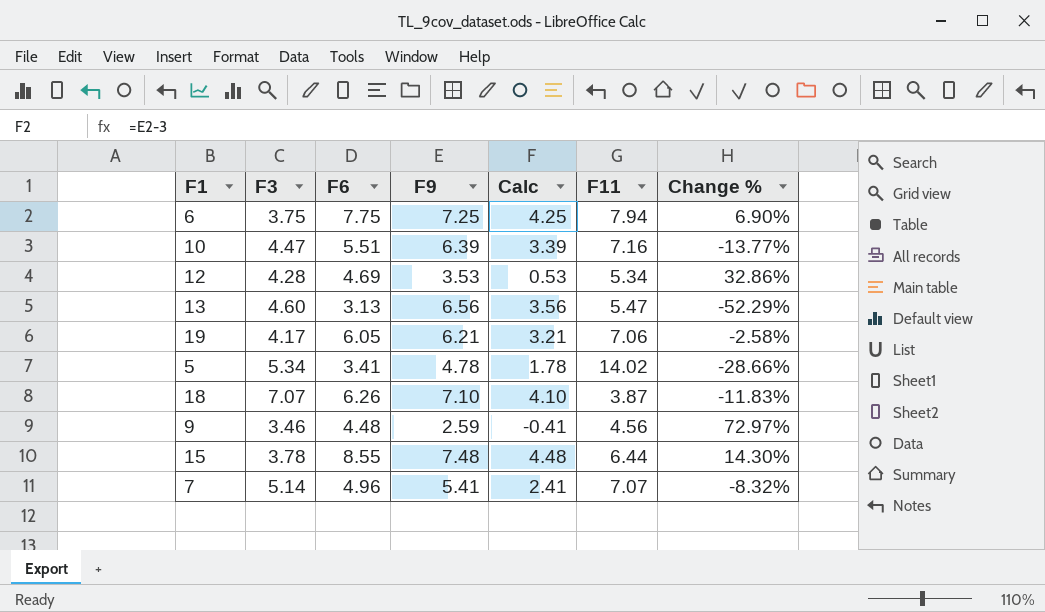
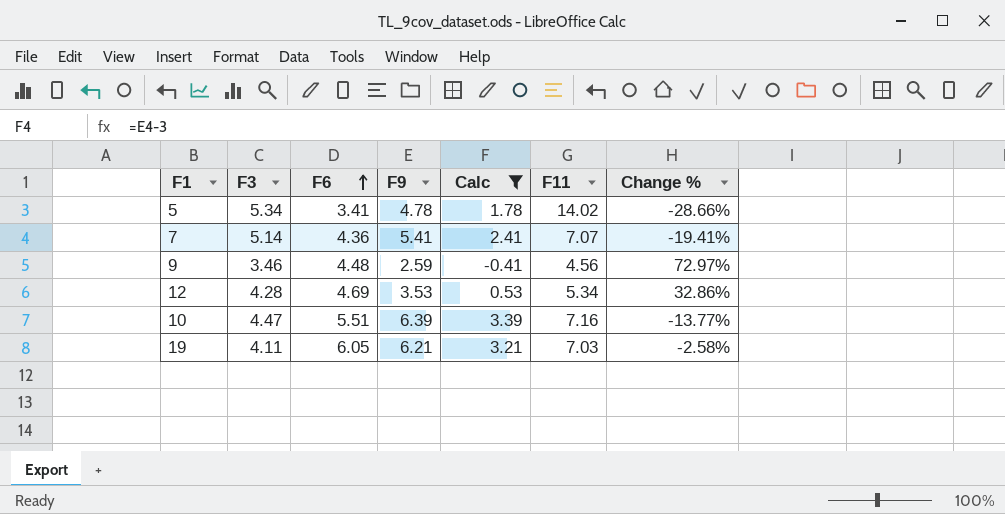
filter: none -> Calc <= 3.39
row order: none -> F6 ascending
7 | F6: 4.96 -> 4.36
7 | Change %: -8.32% -> -19.41%
19 | F3: 4.17 -> 4.11
19 | F11: 7.06 -> 7.03

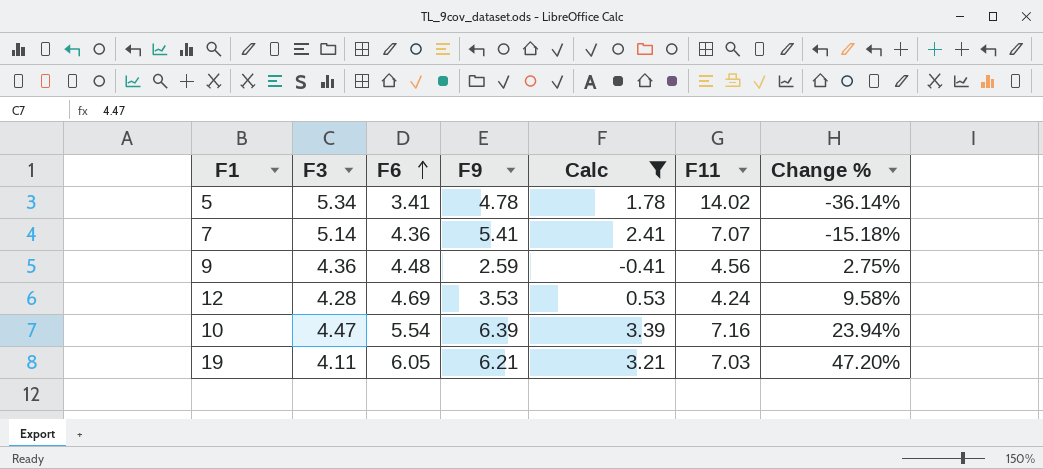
column Change % | formula: ([F6] - [F9]) / [F9] -> ([F6] - [F3]) / [F3]
9 | F3: 3.46 -> 4.36
12 | F11: 5.34 -> 4.24
10 | F6: 5.51 -> 5.54

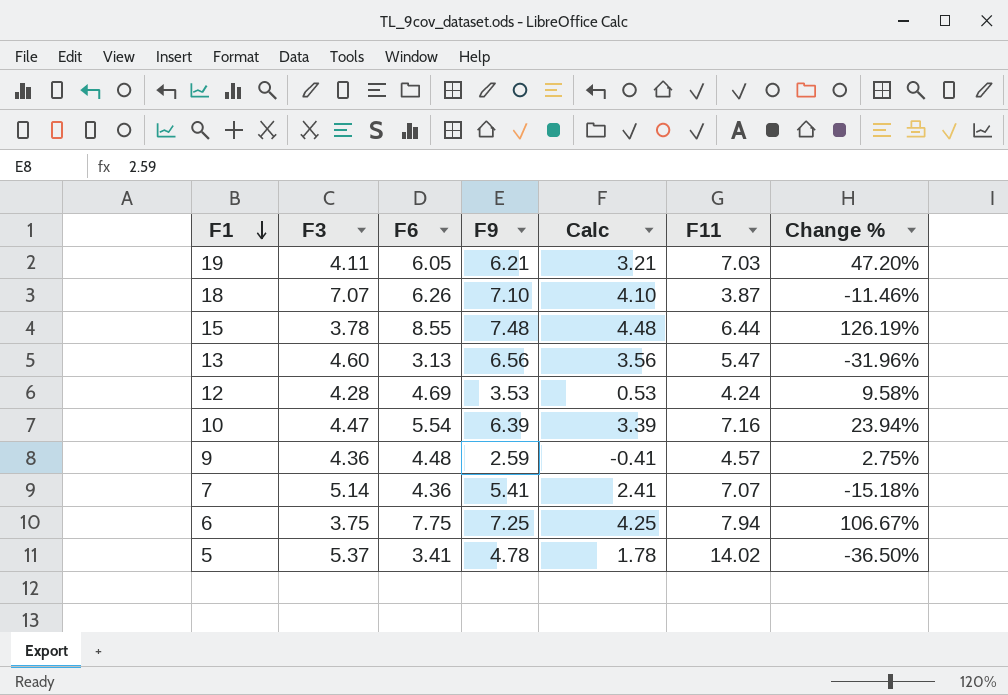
filter: Calc <= 3.39 -> none
row order: F6 ascending -> F1 descending
9 | F11: 4.56 -> 4.57
5 | F3: 5.34 -> 5.37
5 | Change %: -36.14% -> -36.50%

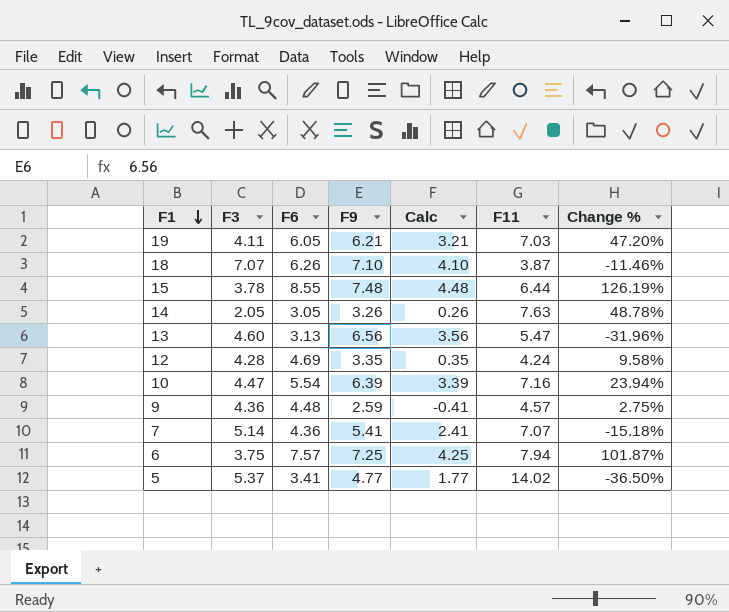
row 14: none -> 2.05 | 3.05 | 3.26 | 0.26 | 7.63 | 48.78%
12 | F9: 3.53 -> 3.35
12 | Calc: 0.53 -> 0.35
6 | F6: 7.75 -> 7.57
6 | Change %: 106.67% -> 101.87%
5 | F9: 4.78 -> 4.77
5 | Calc: 1.78 -> 1.77

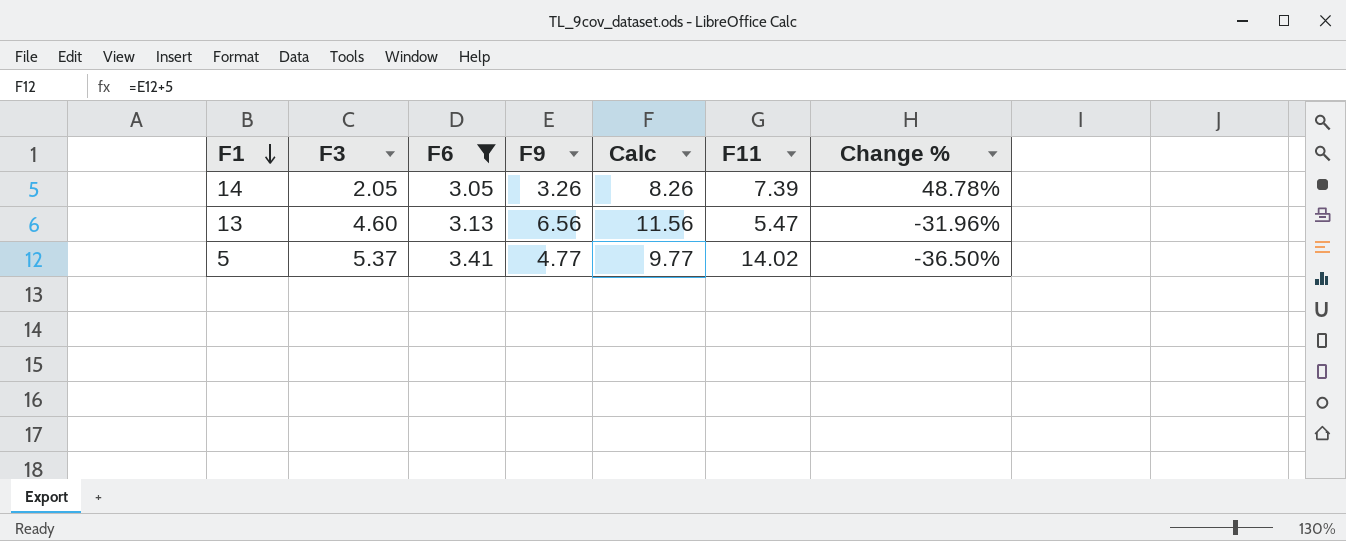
filter: none -> F6 <= 3.41
column Calc | formula: [F9] - 3 -> [F9] + 5
14 | F11: 7.63 -> 7.39

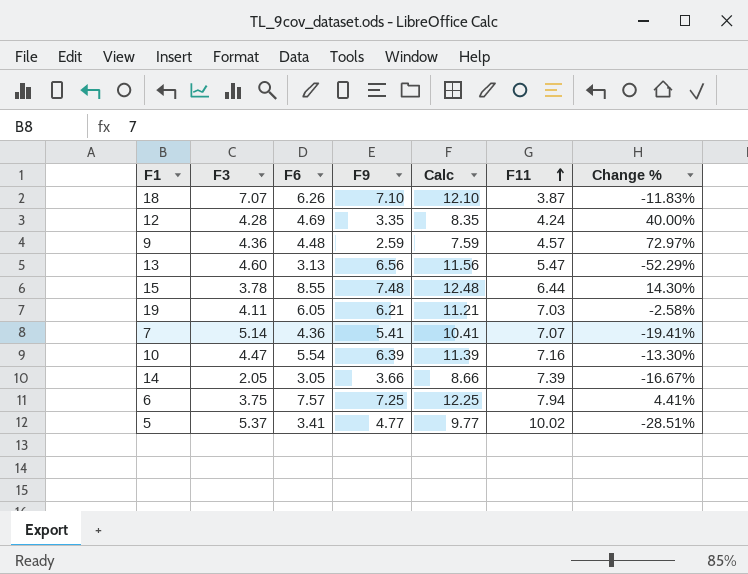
filter: F6 <= 3.41 -> none
row order: F1 descending -> F11 ascending
column Change % | formula: ([F6] - [F3]) / [F3] -> ([F6] - [F9]) / [F9]
14 | F9: 3.26 -> 3.66
14 | Calc: 8.26 -> 8.66
5 | F11: 14.02 -> 10.02

